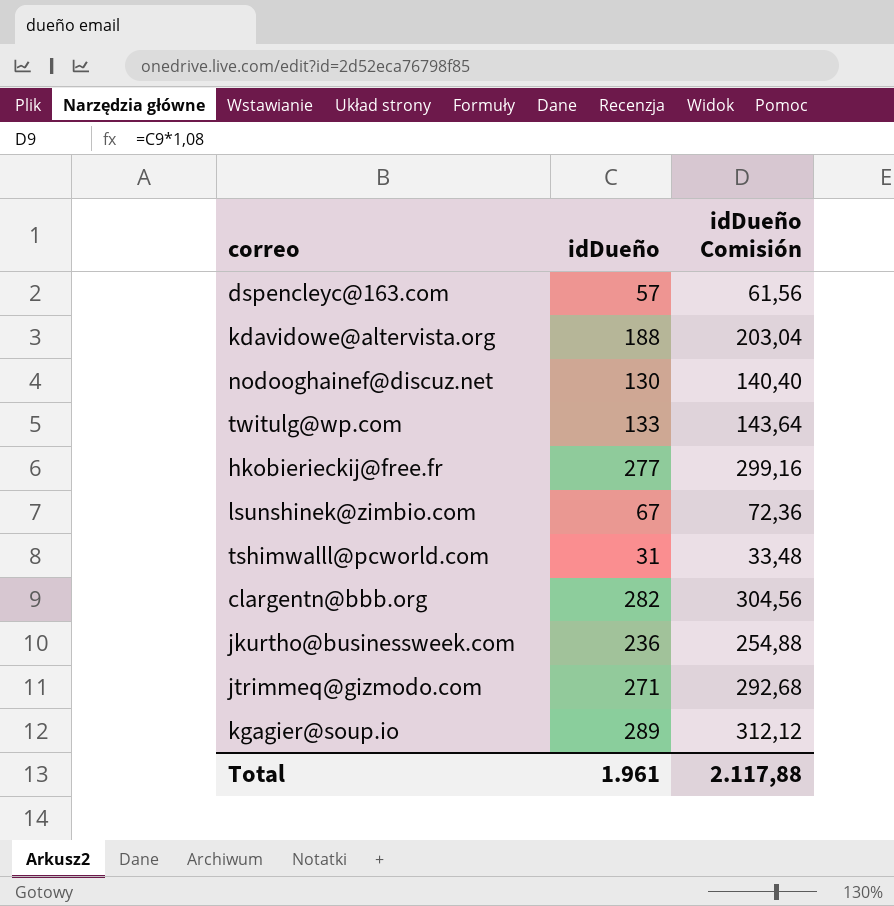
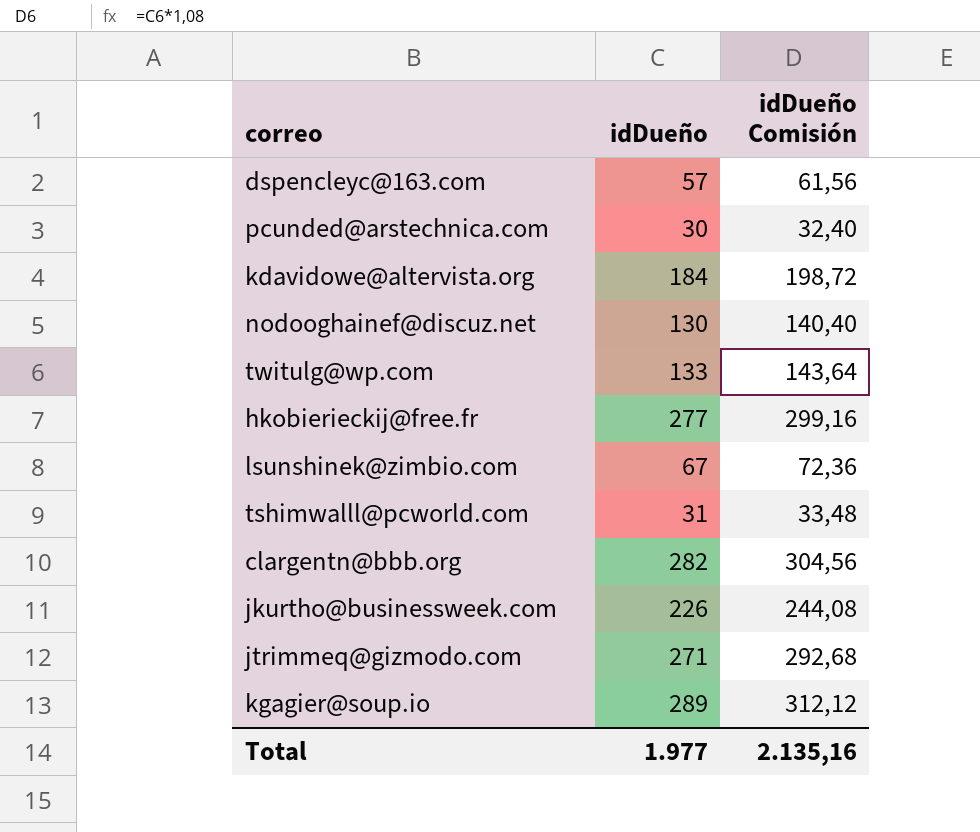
row pcunded@arstechnica.com: none -> 30 | 32,40
kdavidowe@altervista.org | idDueño: 188 -> 184
kdavidowe@altervista.org | idDueño Comisión: 203,04 -> 198,72
jkurtho@businessweek.com | idDueño: 236 -> 226
jkurtho@businessweek.com | idDueño Comisión: 254,88 -> 244,08
Total | idDueño: 1.961 -> 1.977
Total | idDueño Comisión: 2.117,88 -> 2.135,16

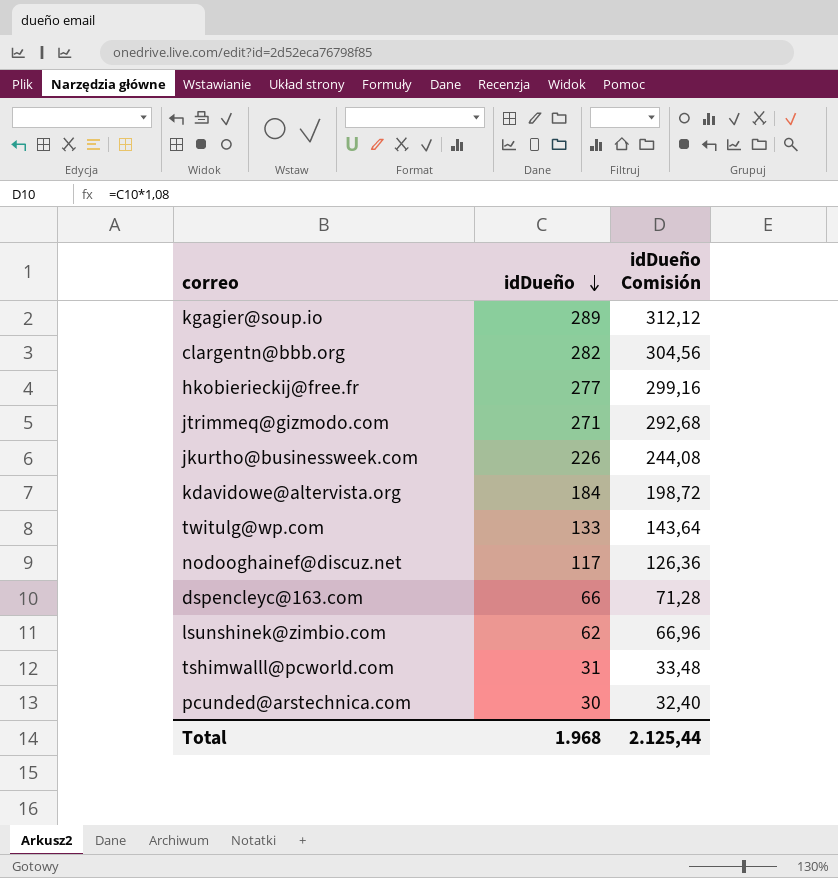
row order: none -> idDueño descending
nodooghainef@discuz.net | idDueño: 130 -> 117
nodooghainef@discuz.net | idDueño Comisión: 140,40 -> 126,36
dspencleyc@163.com | idDueño: 57 -> 66
dspencleyc@163.com | idDueño Comisión: 61,56 -> 71,28
lsunshinek@zimbio.com | idDueño: 67 -> 62
lsunshinek@zimbio.com | idDueño Comisión: 72,36 -> 66,96
Total | idDueño: 1.977 -> 1.968
Total | idDueño Comisión: 2.135,16 -> 2.125,44

